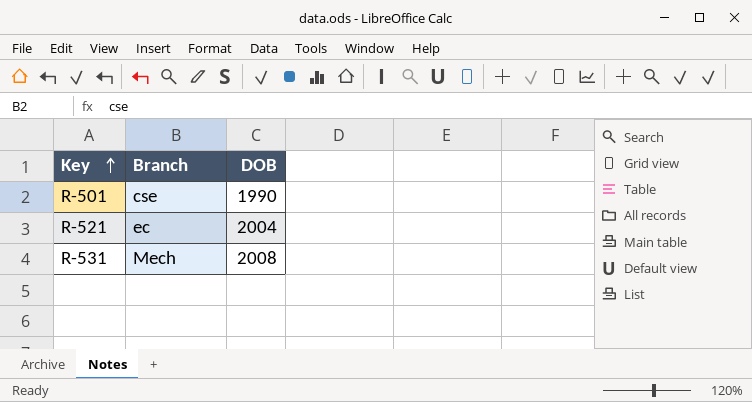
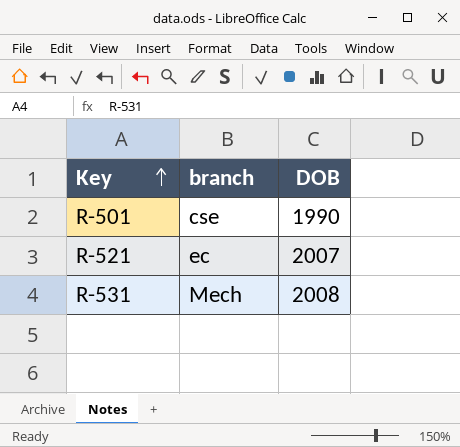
column name: Branch -> branch
R-521 | DOB: 2004 -> 2007

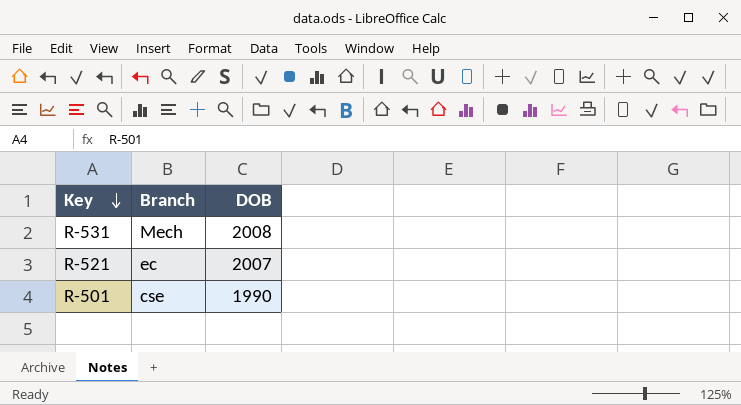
row order: Key ascending -> Key descending
column name: branch -> Branch

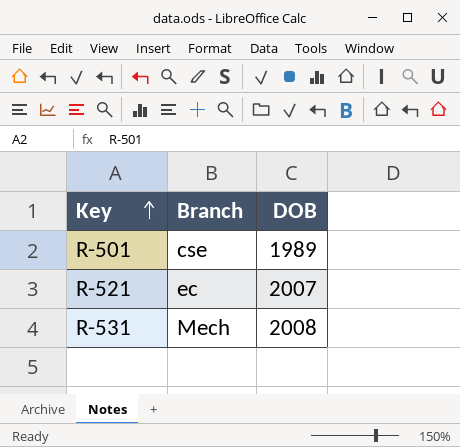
row order: Key descending -> Key ascending
R-501 | DOB: 1990 -> 1989

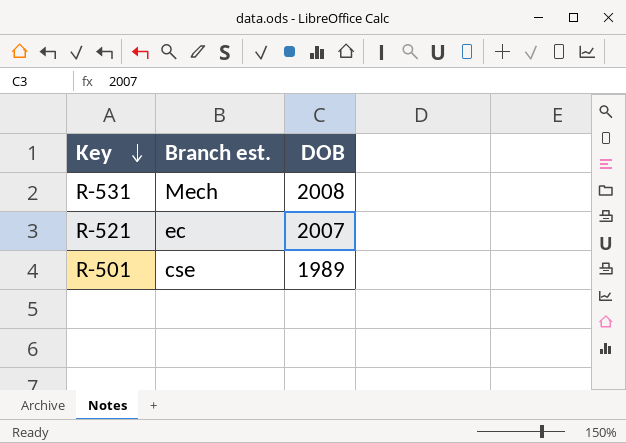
row order: Key ascending -> Key descending
column name: Branch -> Branch est.

